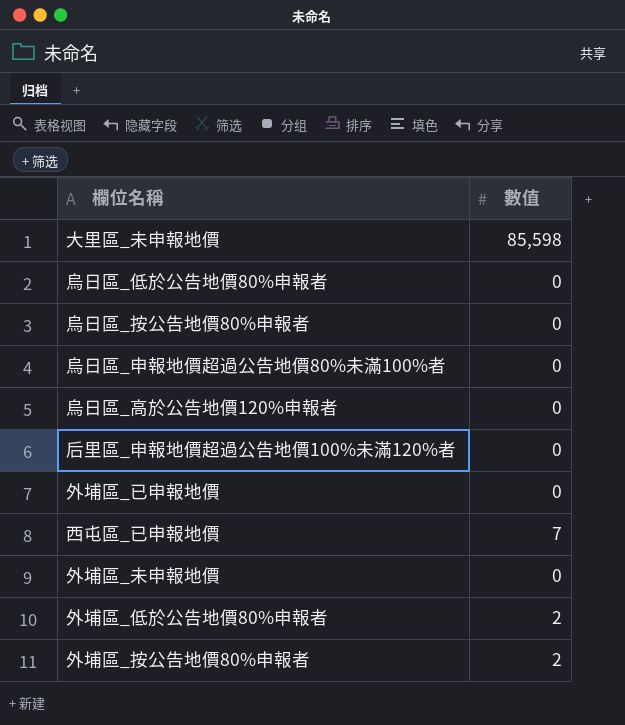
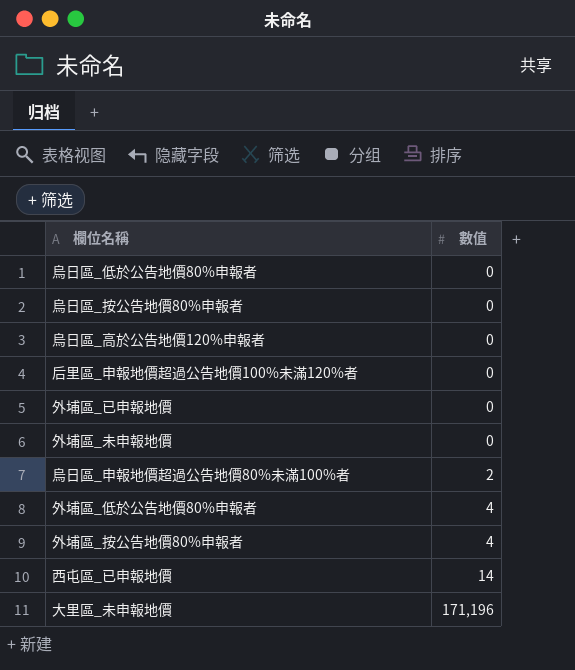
row order: none -> 數值 ascending
烏日區_申報地價超過公告地價80%未滿100%者 | 數值: 0 -> 2
外埔區_低於公告地價80%申報者 | 數值: 2 -> 4
外埔區_按公告地價80%申報者 | 數值: 2 -> 4
西屯區_已申報地價 | 數值: 7 -> 14
大里區_未申報地價 | 數值: 85,598 -> 171,196

